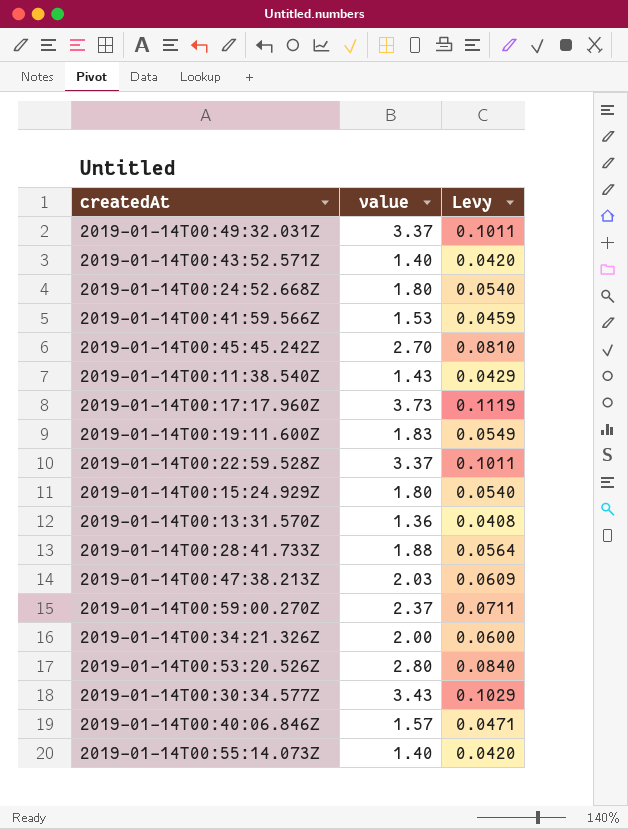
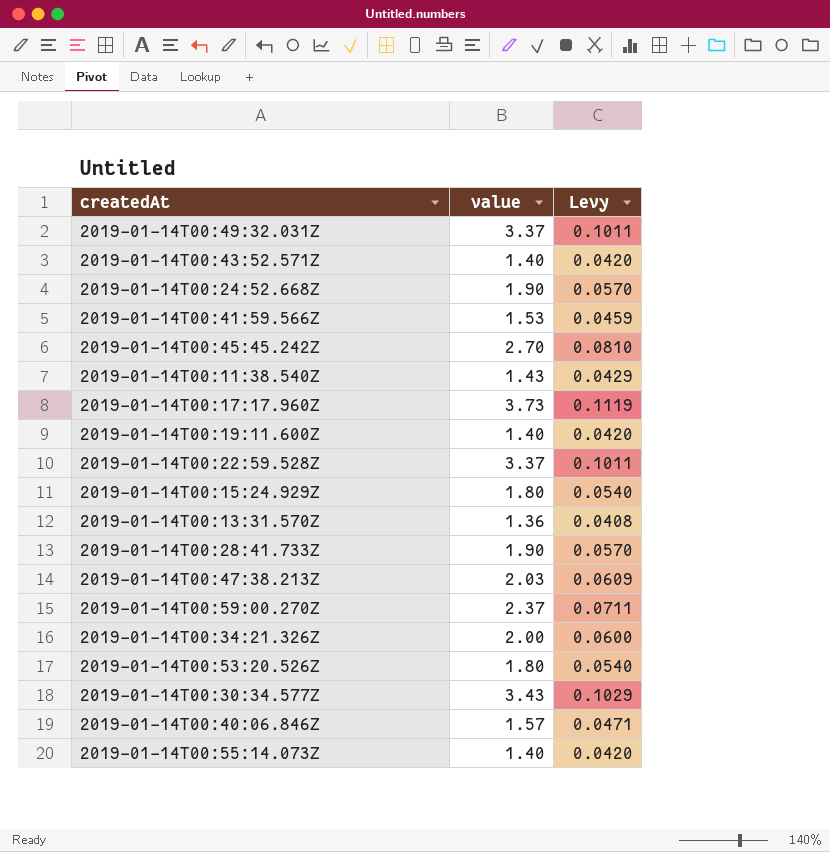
2019-01-14T00:24:52.668Z | value: 1.80 -> 1.90
2019-01-14T00:24:52.668Z | Levy: 0.0540 -> 0.0570
2019-01-14T00:19:11.600Z | value: 1.83 -> 1.40
2019-01-14T00:19:11.600Z | Levy: 0.0549 -> 0.0420
2019-01-14T00:28:41.733Z | value: 1.88 -> 1.90
2019-01-14T00:28:41.733Z | Levy: 0.0564 -> 0.0570
2019-01-14T00:53:20.526Z | value: 2.80 -> 1.80
2019-01-14T00:53:20.526Z | Levy: 0.0840 -> 0.0540

